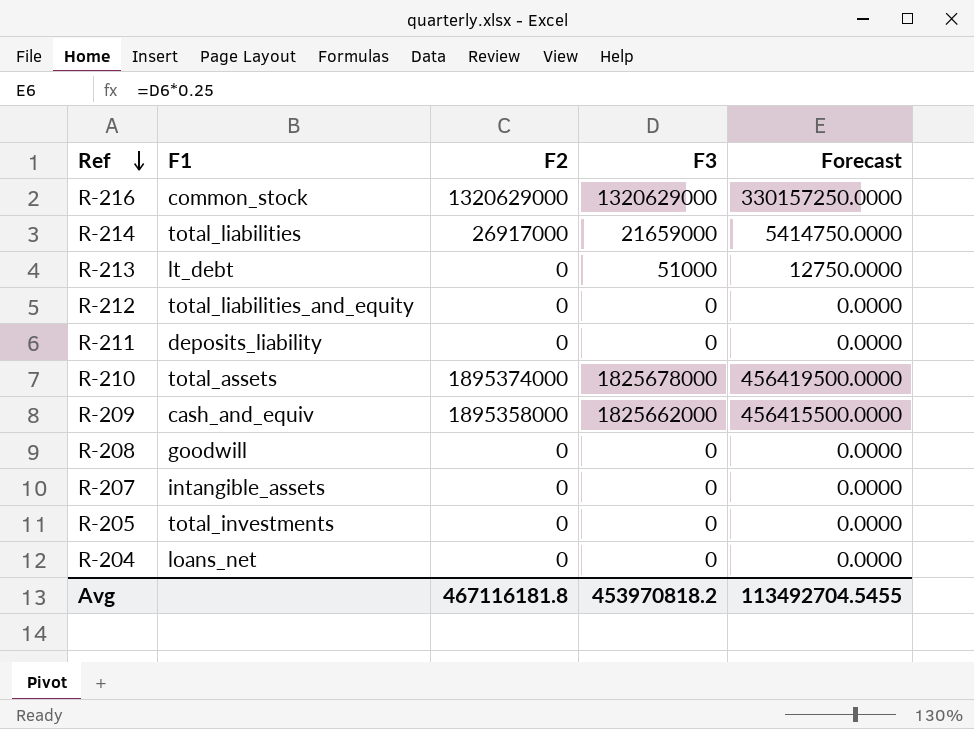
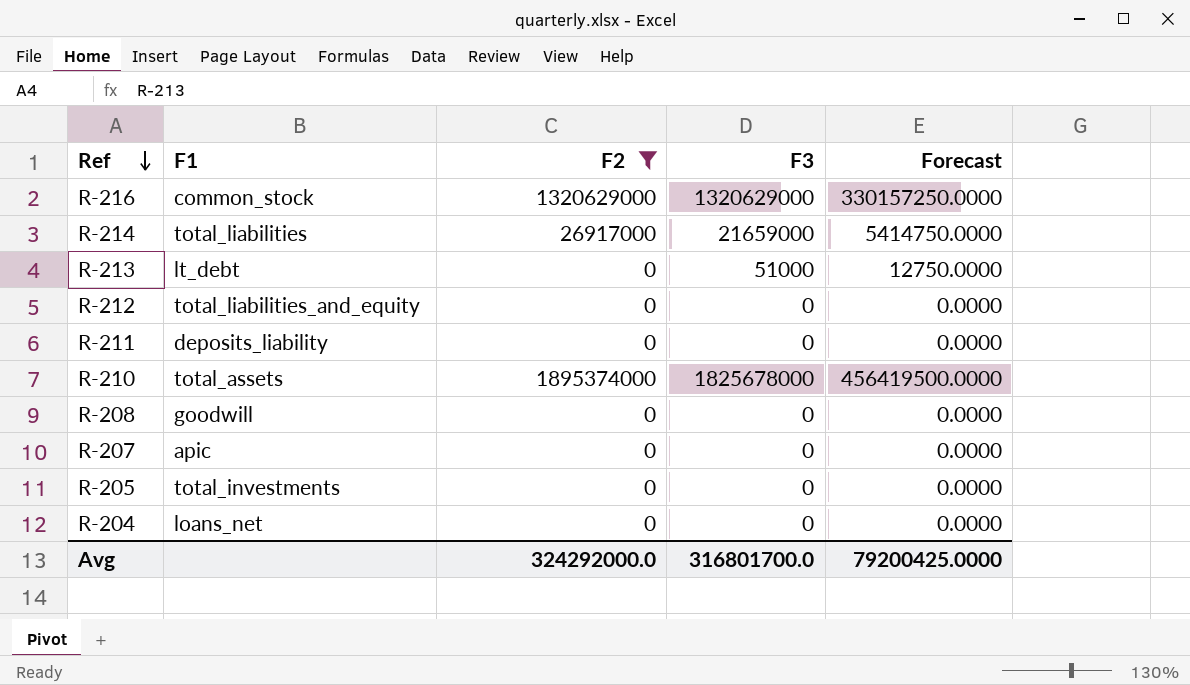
filter: none -> F2 != 1895358000
R-207 | F1: intangible_assets -> apic
Avg | F2: 467116181.8 -> 324292000.0
Avg | F3: 453970818.2 -> 316801700.0
Avg | Forecast: 113492704.5455 -> 79200425.0000

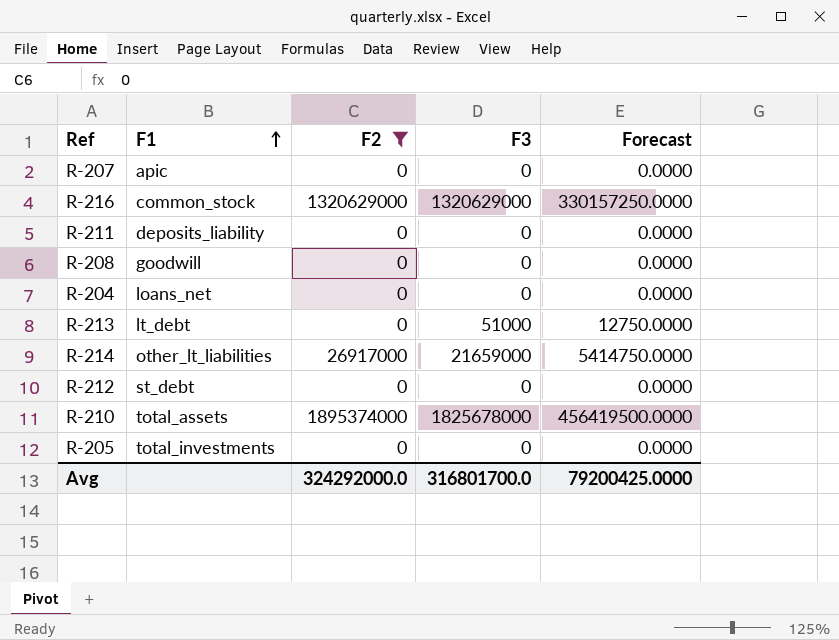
row order: Ref descending -> F1 ascending
R-214 | F1: total_liabilities -> other_lt_liabilities
R-212 | F1: total_liabilities_and_equity -> st_debt

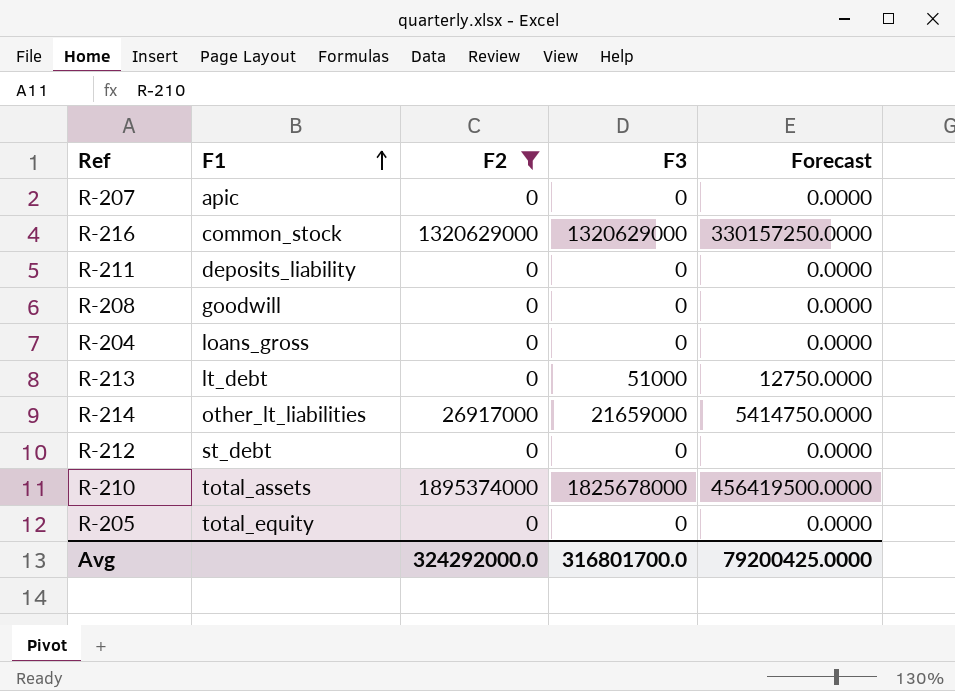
R-204 | F1: loans_net -> loans_gross
R-205 | F1: total_investments -> total_equity

